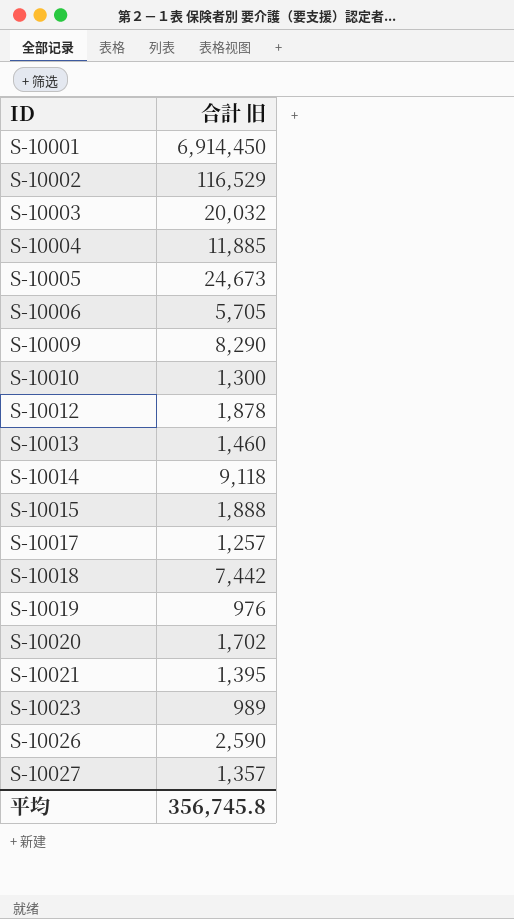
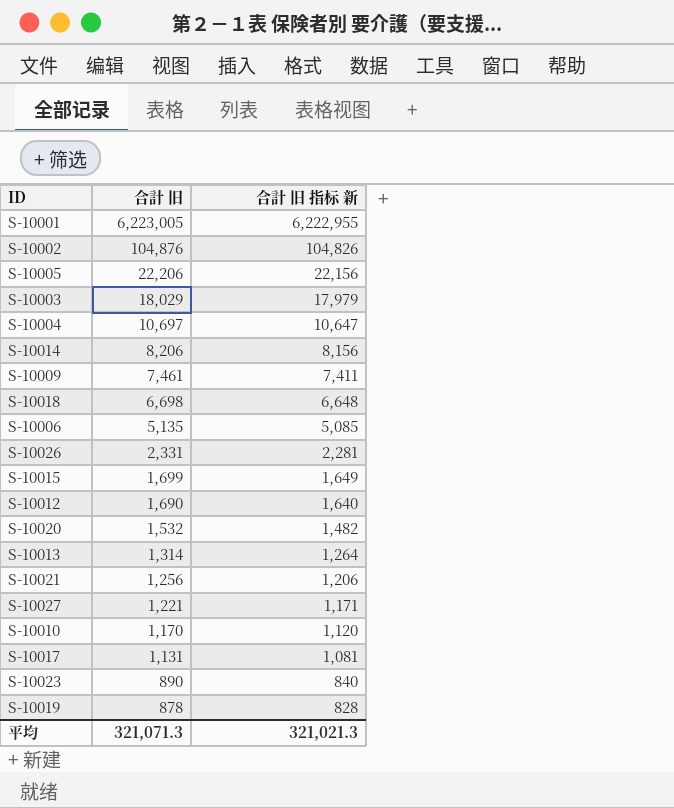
row order: ID ascending -> 合計 旧 descending
column 合計 旧 指标 新 | formula: none -> [合計 旧] - 50
S-10001 | 合計 旧: 6,914,450 -> 6,223,005
S-10002 | 合計 旧: 116,529 -> 104,876
S-10005 | 合計 旧: 24,673 -> 22,206
S-10003 | 合計 旧: 20,032 -> 18,029
S-10004 | 合計 旧: 11,885 -> 10,697
S-10014 | 合計 旧: 9,118 -> 8,206
S-10009 | 合計 旧: 8,290 -> 7,461
S-10018 | 合計 旧: 7,442 -> 6,698
S-10006 | 合計 旧: 5,705 -> 5,135
S-10026 | 合計 旧: 2,590 -> 2,331
S-10015 | 合計 旧: 1,888 -> 1,699
S-10012 | 合計 旧: 1,878 -> 1,690
S-10020 | 合計 旧: 1,702 -> 1,532
S-10013 | 合計 旧: 1,460 -> 1,314
S-10021 | 合計 旧: 1,395 -> 1,256
S-10027 | 合計 旧: 1,357 -> 1,221
S-10010 | 合計 旧: 1,300 -> 1,170
S-10017 | 合計 旧: 1,257 -> 1,131
S-10023 | 合計 旧: 989 -> 890
S-10019 | 合計 旧: 976 -> 878
平均 | 合計 旧: 356,745.8 -> 321,071.3

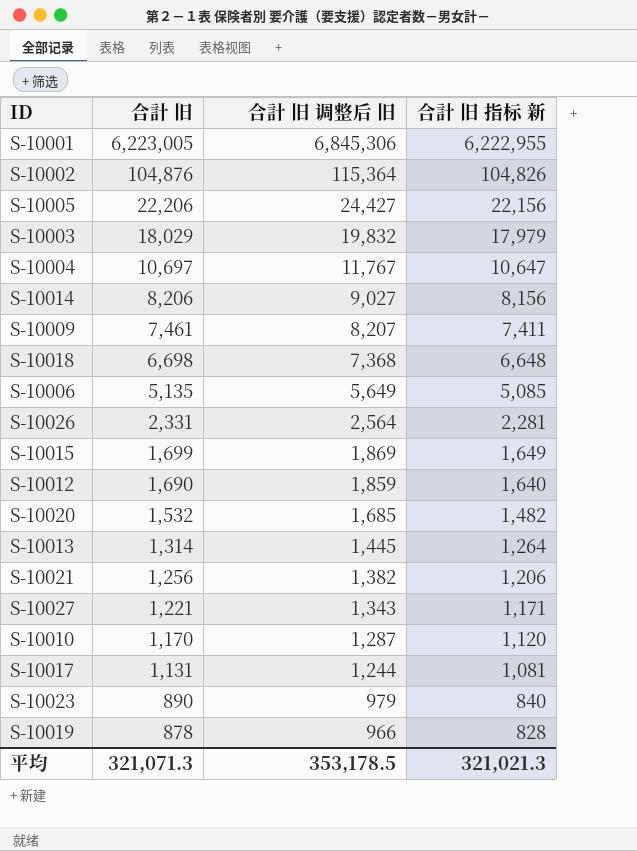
column 合計 旧 调整后 旧 | formula: none -> [合計 旧] * 1.1

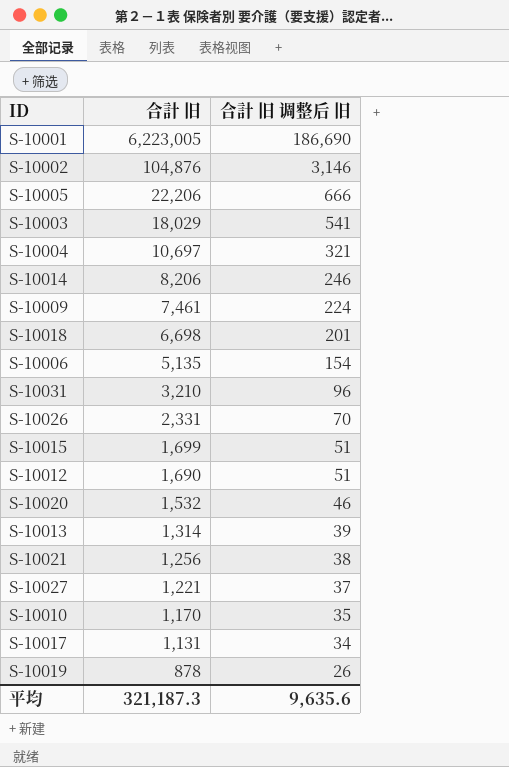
column 合計 旧 指标 新 | formula: [合計 旧] - 50 -> none
column 合計 旧 调整后 旧 | formula: [合計 旧] * 1.1 -> [合計 旧] * 0.03
row S-10023: 890 | 979 | 840 -> none
row S-10031: none -> 3,210 | 96
平均 | 合計 旧: 321,071.3 -> 321,187.3
平均 | 合計 旧 调整后 旧: 353,178.5 -> 9,635.6

